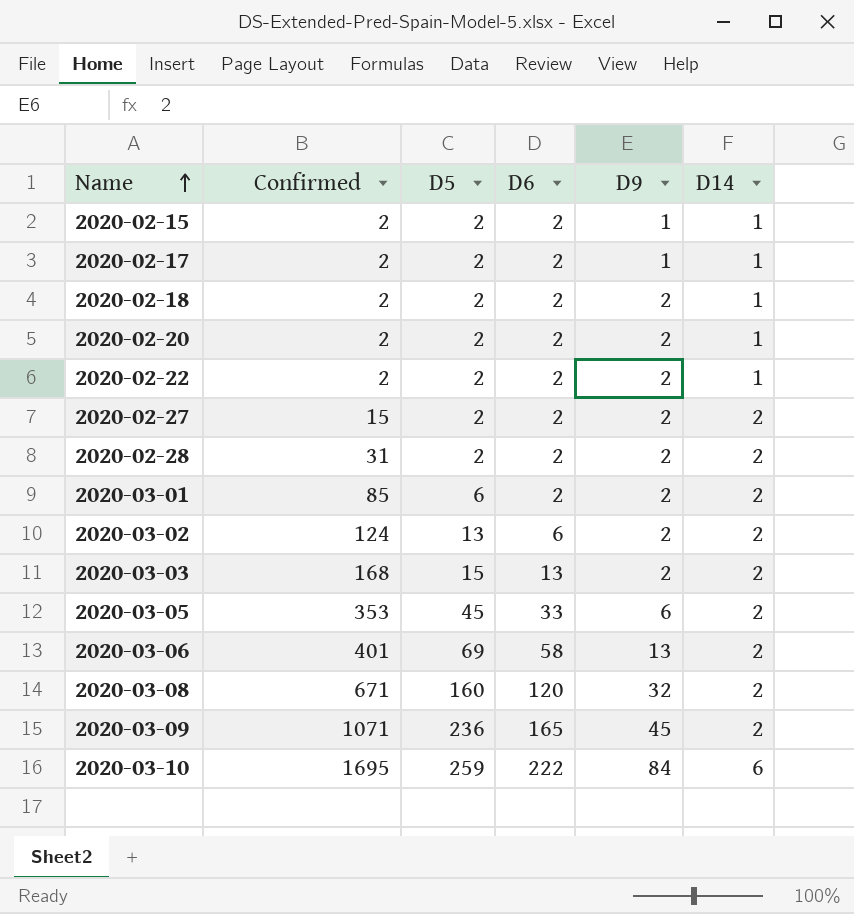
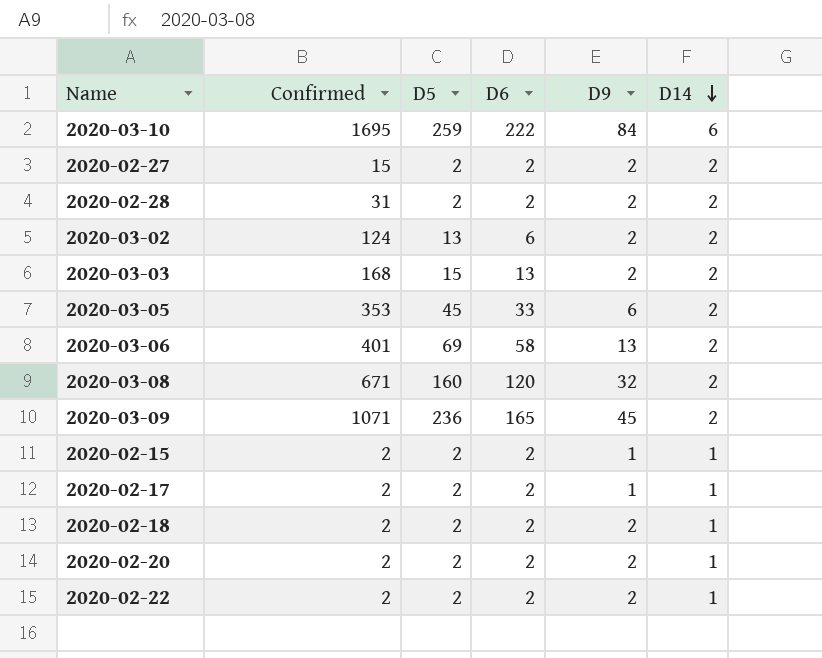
row order: Name ascending -> D14 descending
row 2020-03-01: 85 | 6 | 2 | 2 | 2 -> none

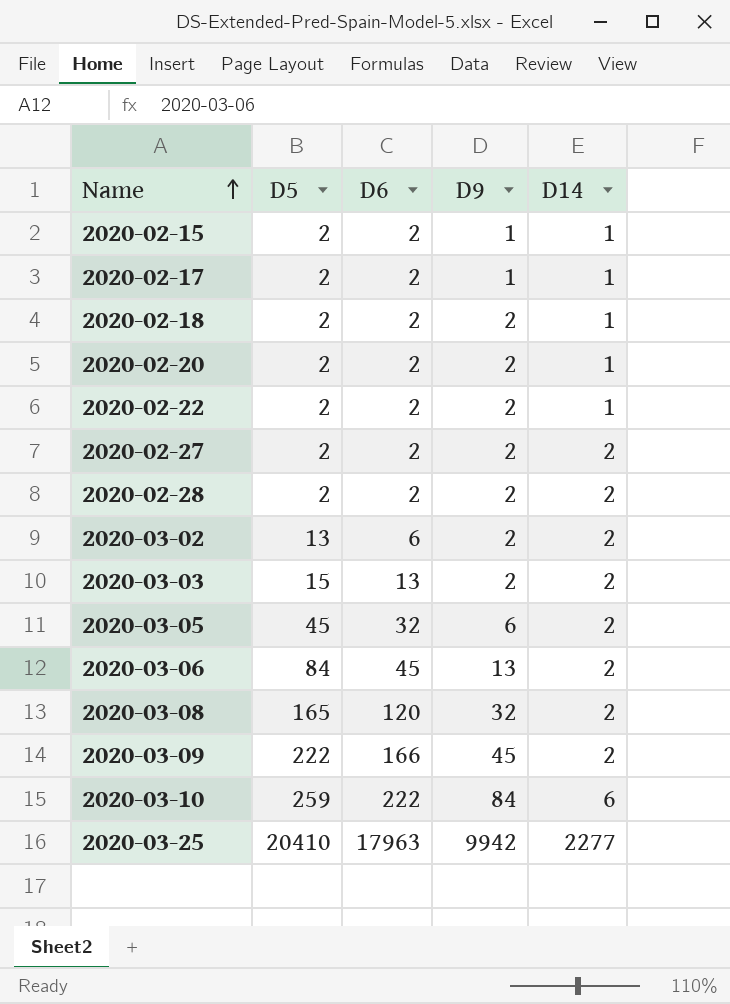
row order: D14 descending -> Name ascending
column Confirmed | position: 2 -> none
2020-03-05 | D6: 33 -> 32
2020-03-06 | D5: 69 -> 84
2020-03-06 | D6: 58 -> 45
2020-03-08 | D5: 160 -> 165
2020-03-09 | D5: 236 -> 222
2020-03-09 | D6: 165 -> 166
row 2020-03-25: none -> 20410 | 17963 | 9942 | 2277

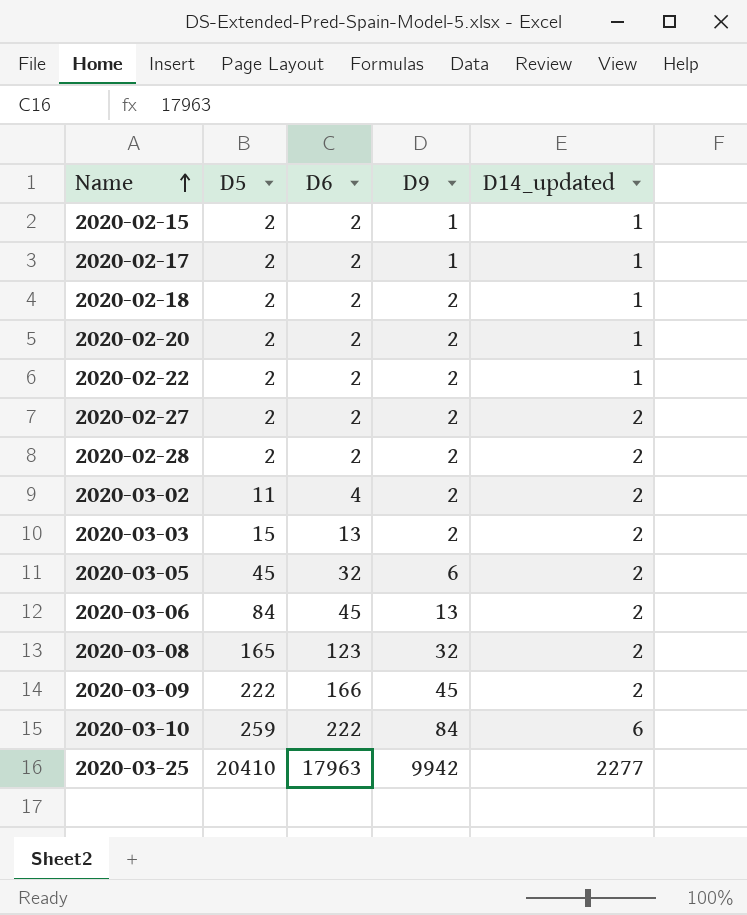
column name: D14 -> D14_updated
2020-03-02 | D5: 13 -> 11
2020-03-02 | D6: 6 -> 4
2020-03-08 | D6: 120 -> 123

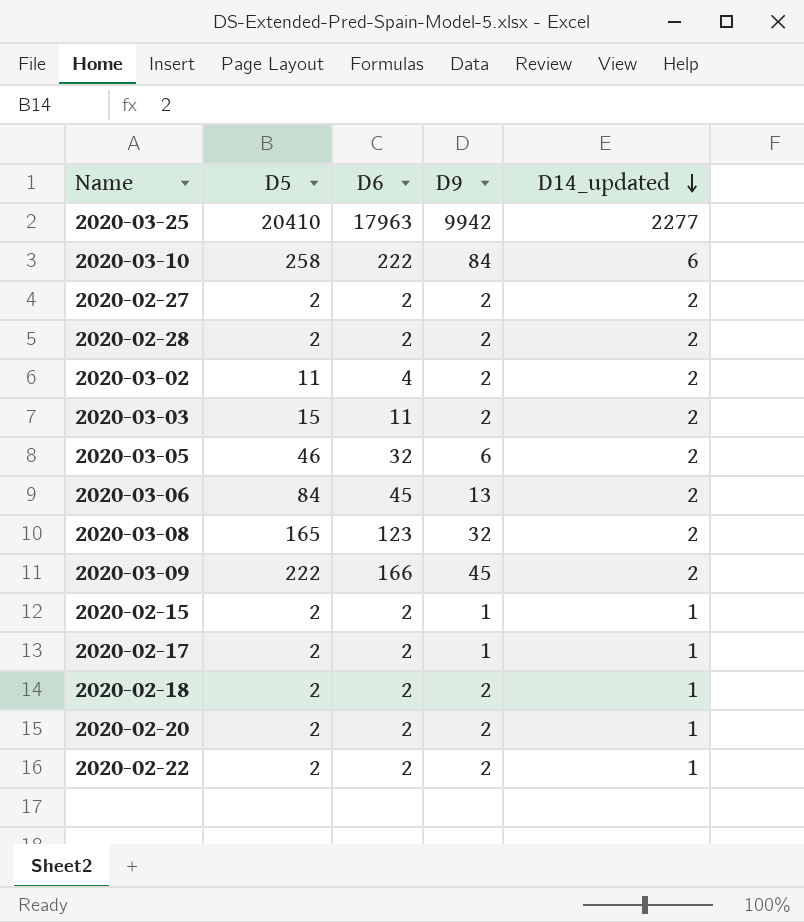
row order: Name ascending -> D14_updated descending
2020-03-10 | D5: 259 -> 258
2020-03-03 | D6: 13 -> 11
2020-03-05 | D5: 45 -> 46

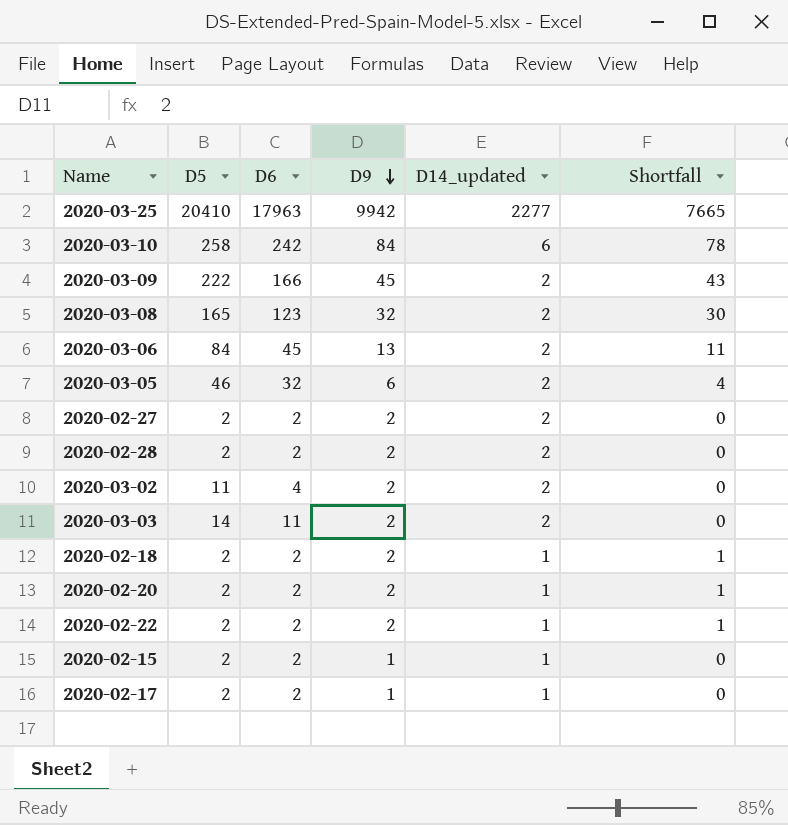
row order: D14_updated descending -> D9 descending
column Shortfall | formula: none -> [D9] - [D14_updated]
2020-03-10 | D6: 222 -> 242
2020-03-03 | D5: 15 -> 14

